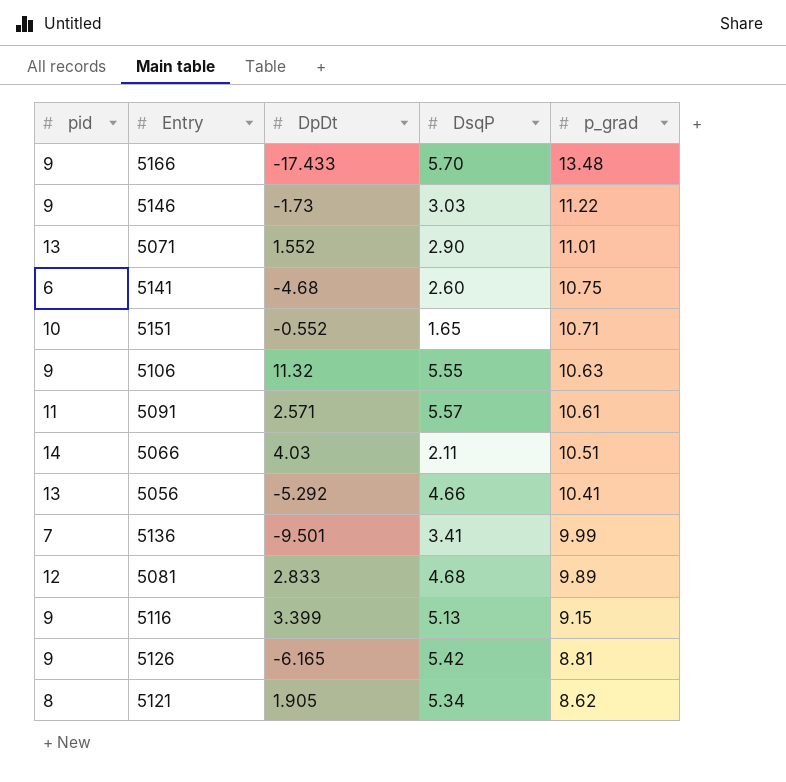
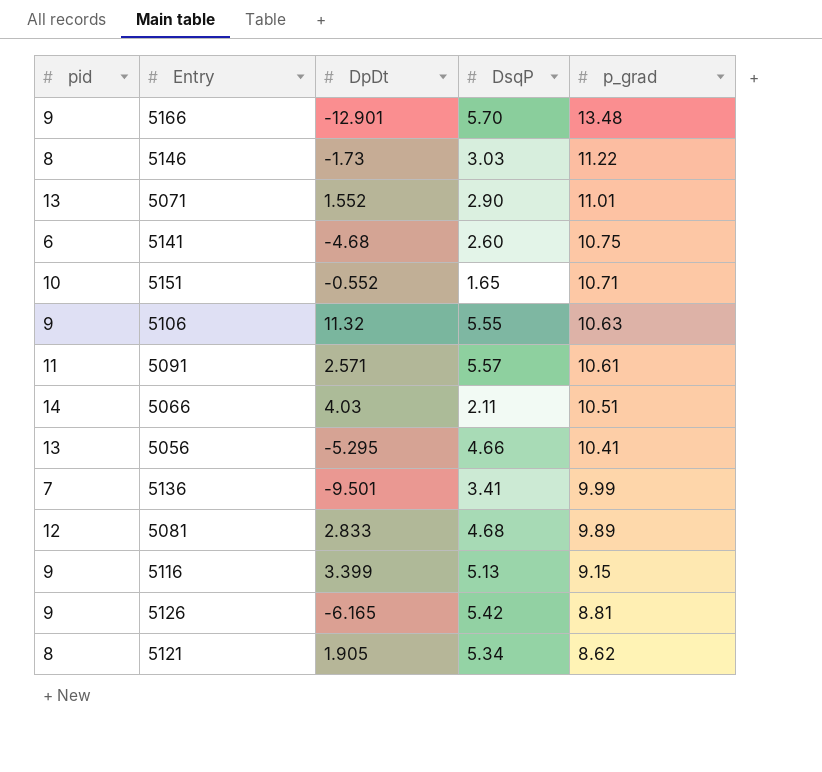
5166 | DpDt: -17.433 -> -12.901
5146 | pid: 9 -> 8
5056 | DpDt: -5.292 -> -5.295

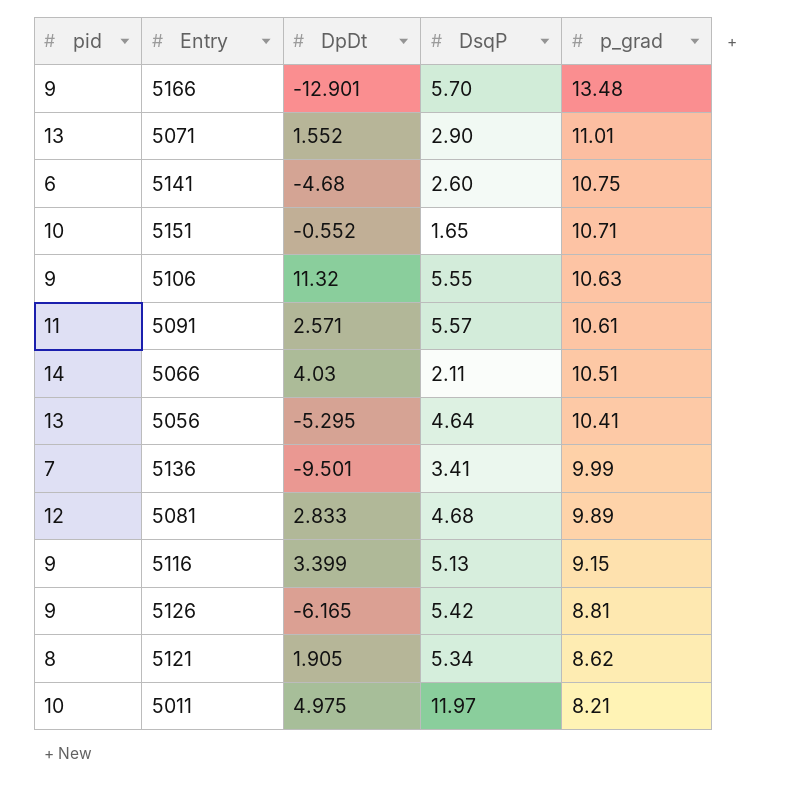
row 5146: 8 | -1.73 | 3.03 | 11.22 -> none
5056 | DsqP: 4.66 -> 4.64
row 5011: none -> 10 | 4.975 | 11.97 | 8.21

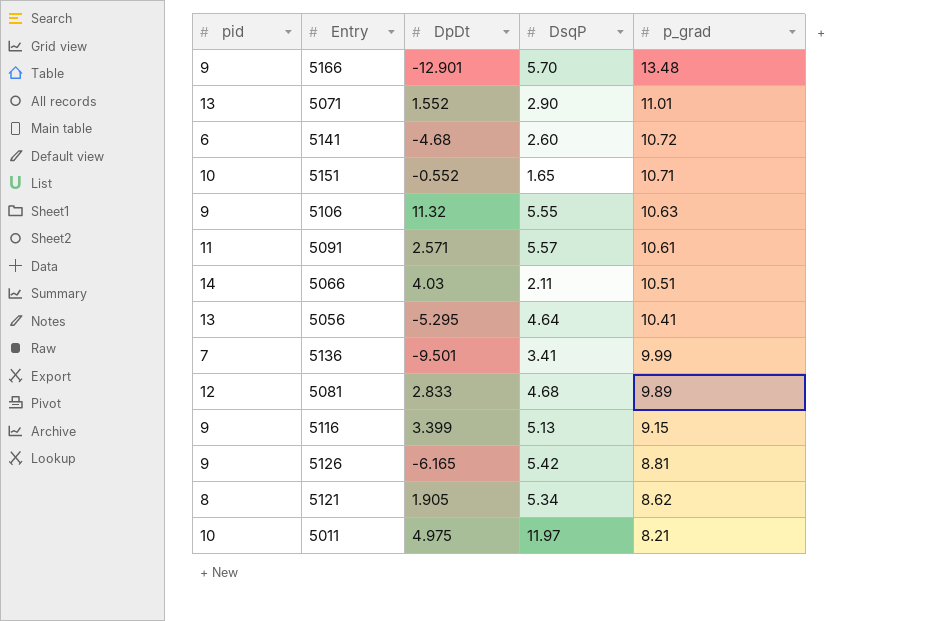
5141 | p_grad: 10.75 -> 10.72

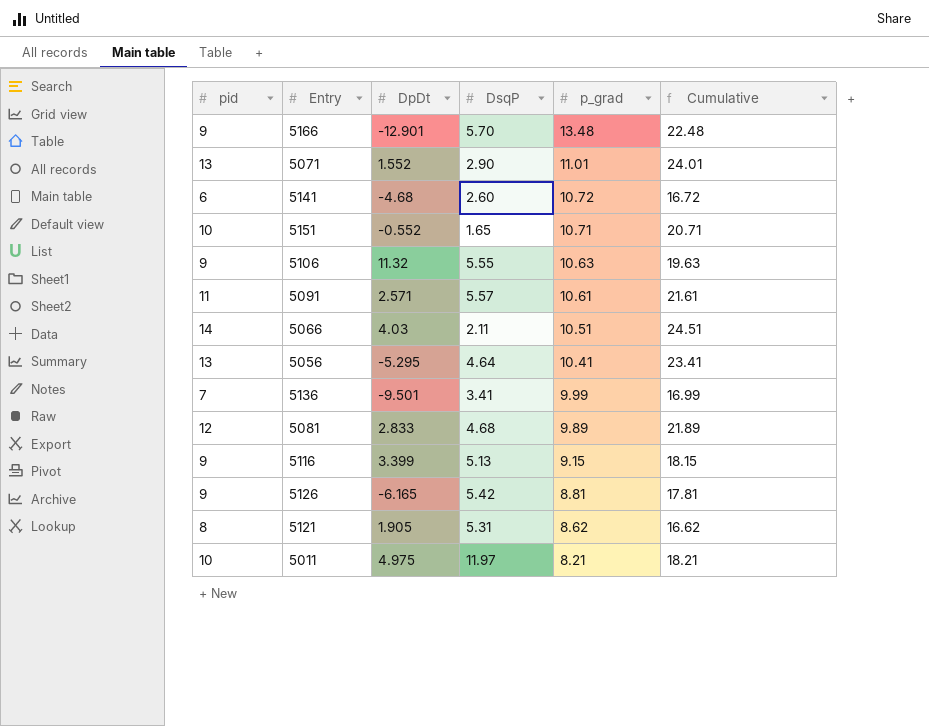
column Cumulative | formula: none -> [pid] + [p_grad]
5121 | DsqP: 5.34 -> 5.31

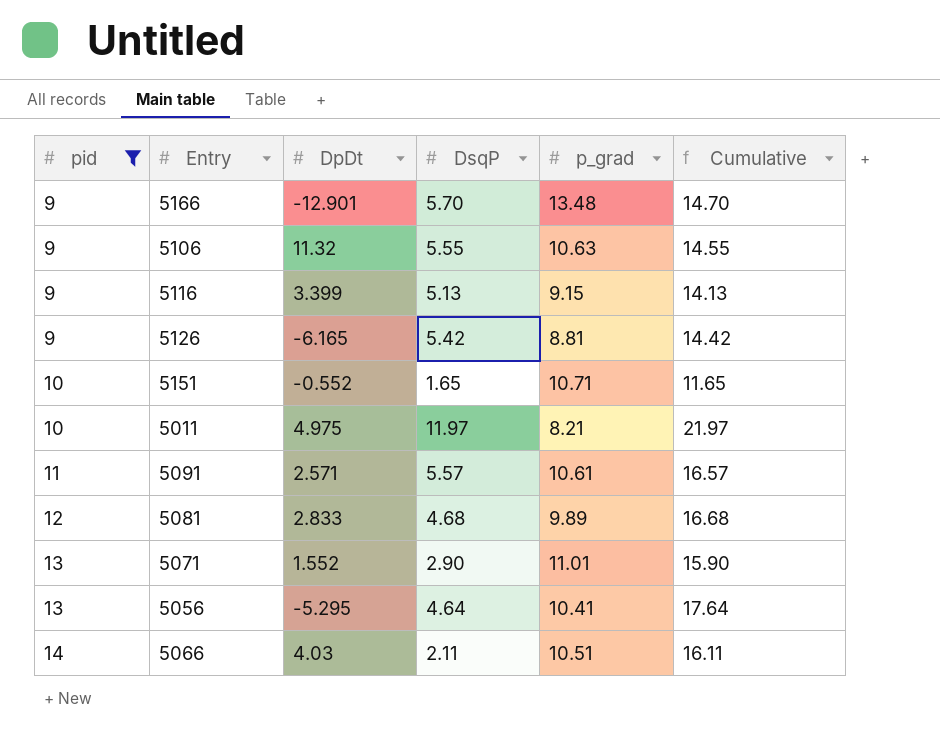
filter: none -> pid >= 9
row order: p_grad descending -> pid ascending
column Cumulative | formula: [pid] + [p_grad] -> [pid] + [DsqP]

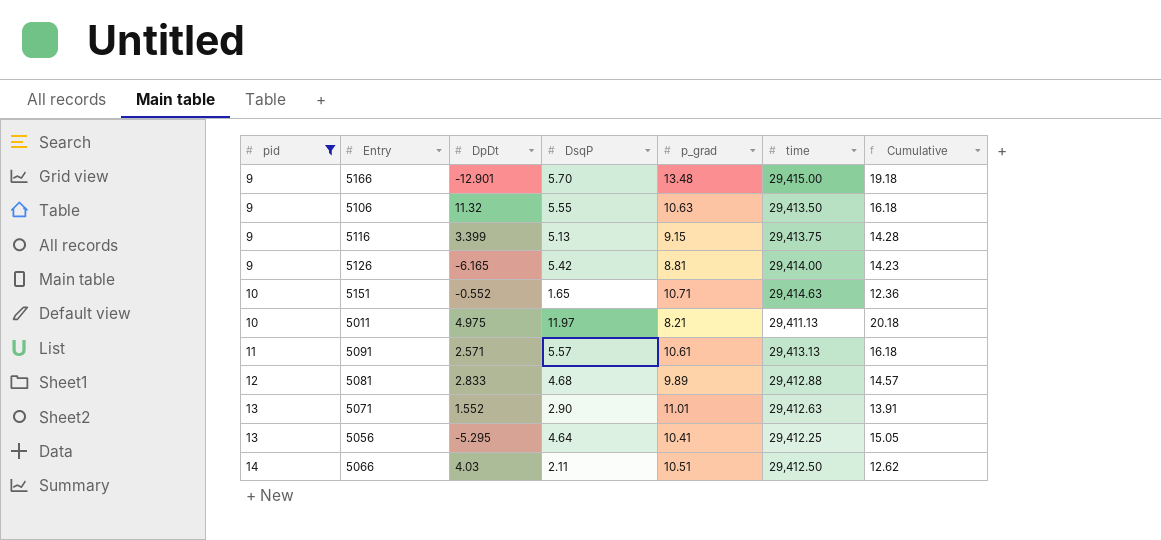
column time | position: none -> 6
column Cumulative | formula: [pid] + [DsqP] -> [DsqP] + [p_grad]

